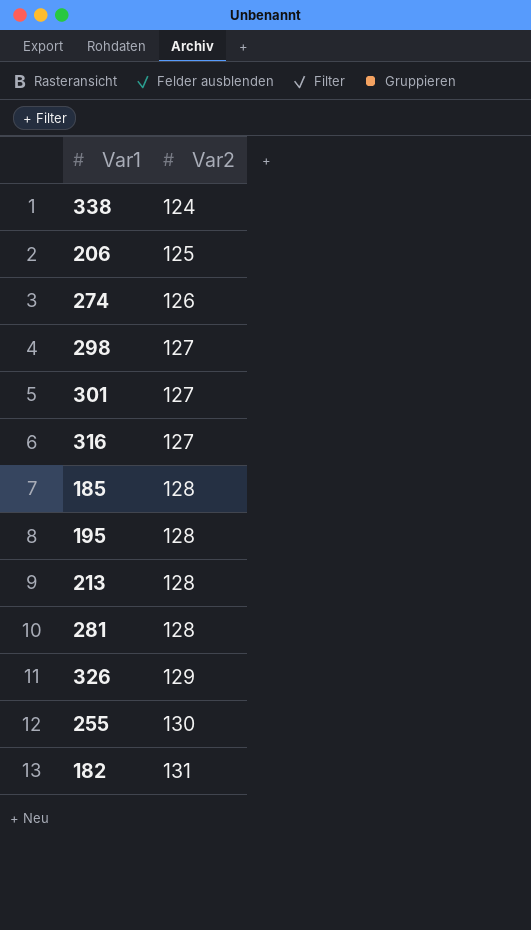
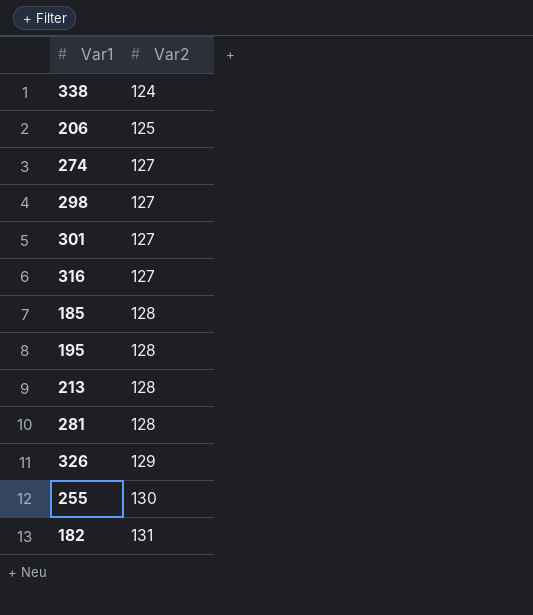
274 | Var2: 126 -> 127

